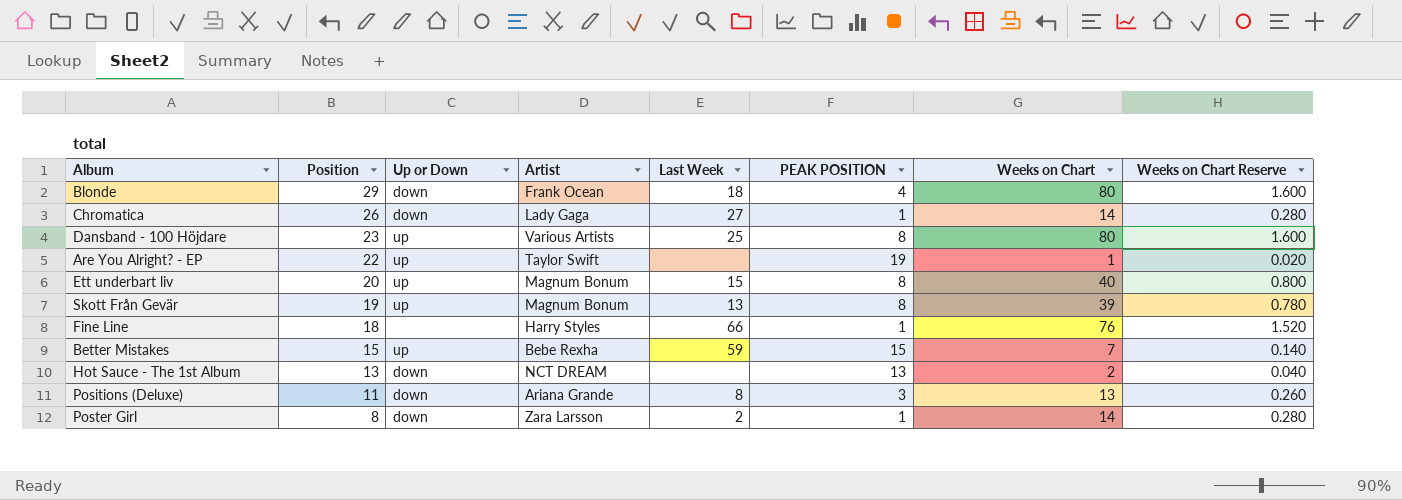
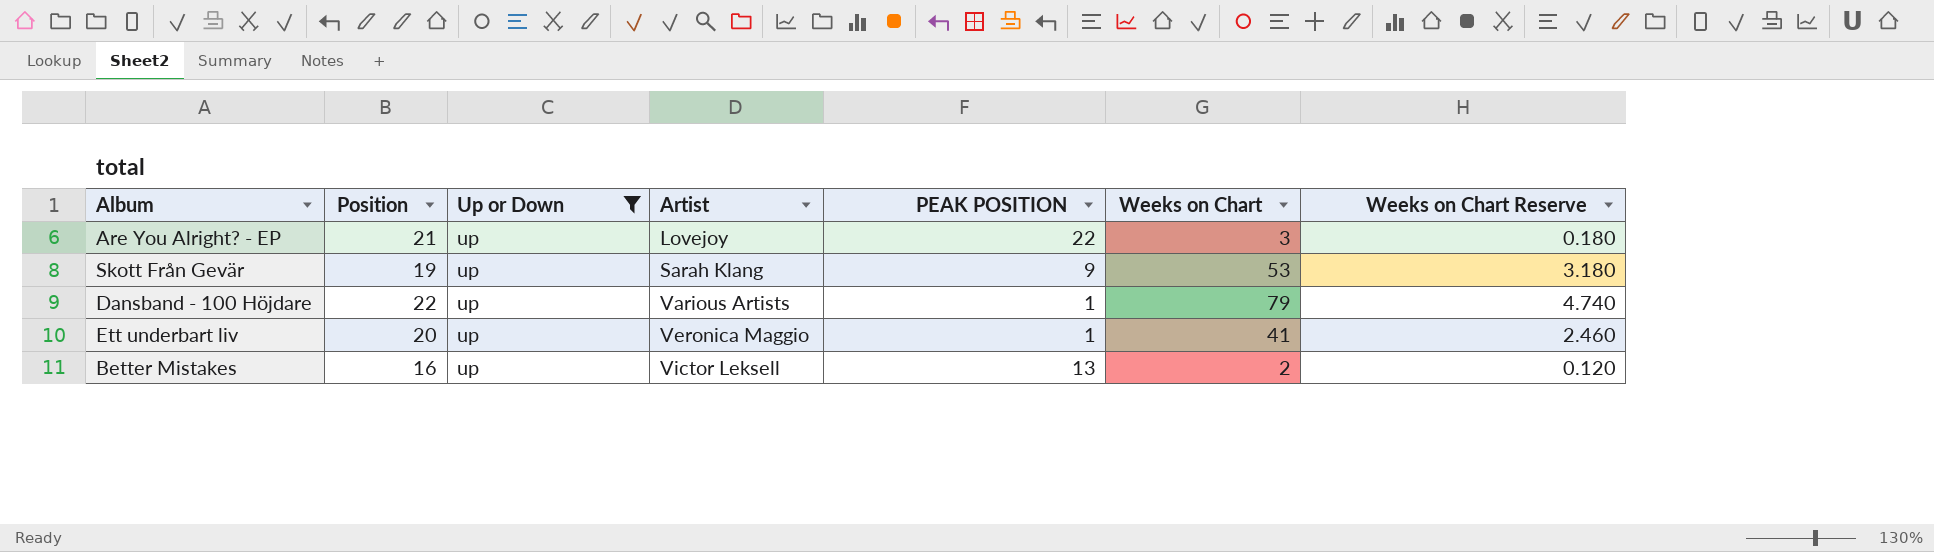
filter: none -> Up or Down = up
row order: Position descending -> Artist ascending
column Last Week | position: 5 -> none
column Weeks on Chart Reserve | formula: [Weeks on Chart] * 0.02 -> [Weeks on Chart] * 0.06
Are You Alright? - EP | Position: 22 -> 21
Are You Alright? - EP | Artist: Taylor Swift -> Lovejoy
Are You Alright? - EP | PEAK POSITION: 19 -> 22
Are You Alright? - EP | Weeks on Chart: 1 -> 3
Skott Från Gevär | Artist: Magnum Bonum -> Sarah Klang
Skott Från Gevär | PEAK POSITION: 8 -> 9
Skott Från Gevär | Weeks on Chart: 39 -> 53
Dansband - 100 Höjdare | Position: 23 -> 22
Dansband - 100 Höjdare | PEAK POSITION: 8 -> 1
Dansband - 100 Höjdare | Weeks on Chart: 80 -> 79
Ett underbart liv | Artist: Magnum Bonum -> Veronica Maggio
Ett underbart liv | PEAK POSITION: 8 -> 1
Ett underbart liv | Weeks on Chart: 40 -> 41
Better Mistakes | Position: 15 -> 16
Better Mistakes | Artist: Bebe Rexha -> Victor Leksell
Better Mistakes | PEAK POSITION: 15 -> 13
Better Mistakes | Weeks on Chart: 7 -> 2

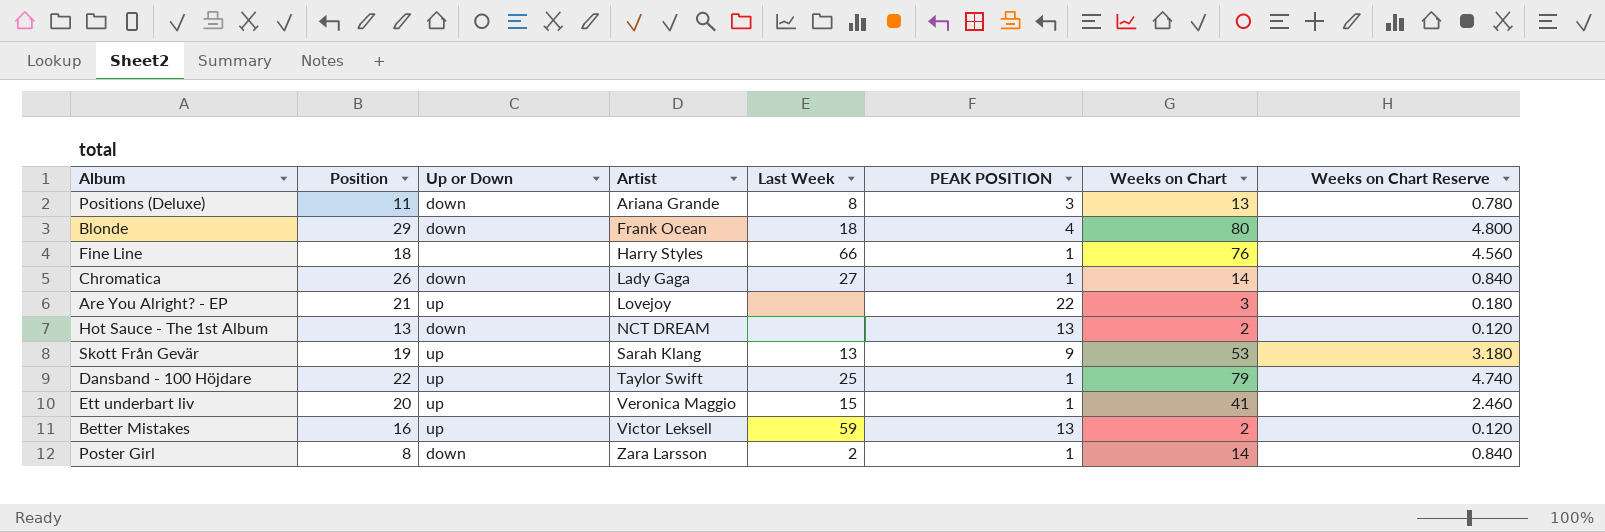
filter: Up or Down = up -> none
column Last Week | position: none -> 5
Dansband - 100 Höjdare | Artist: Various Artists -> Taylor Swift

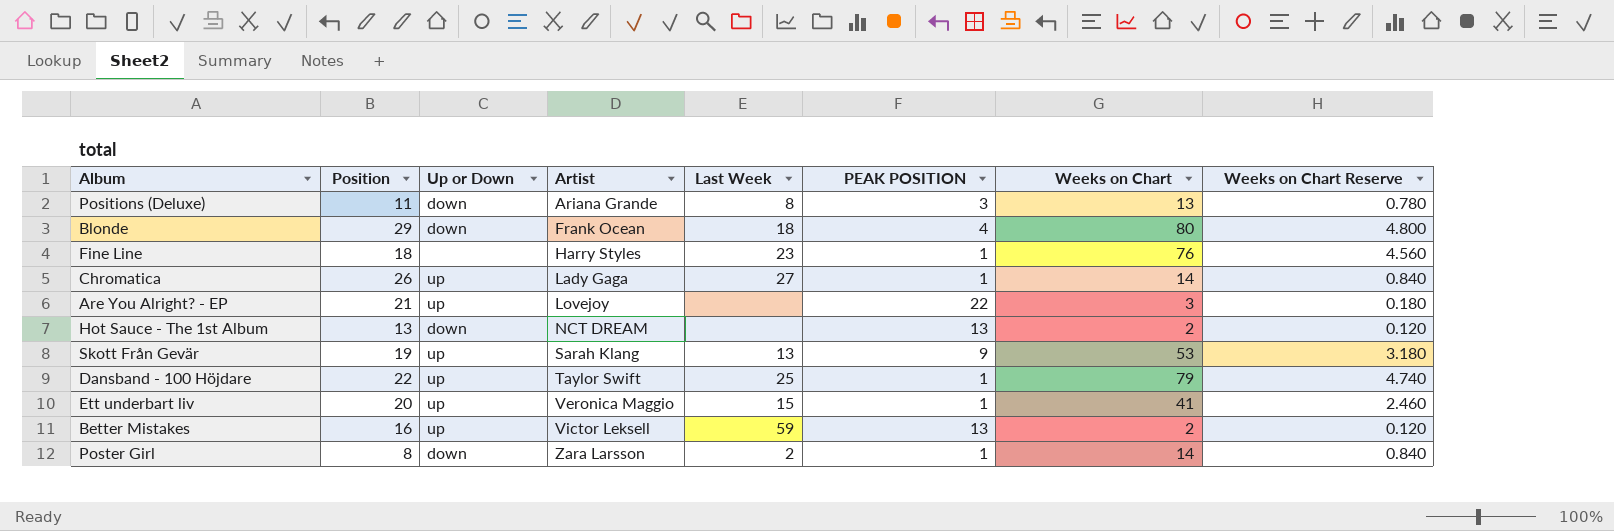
Fine Line | Last Week: 66 -> 23
Chromatica | Up or Down: down -> up

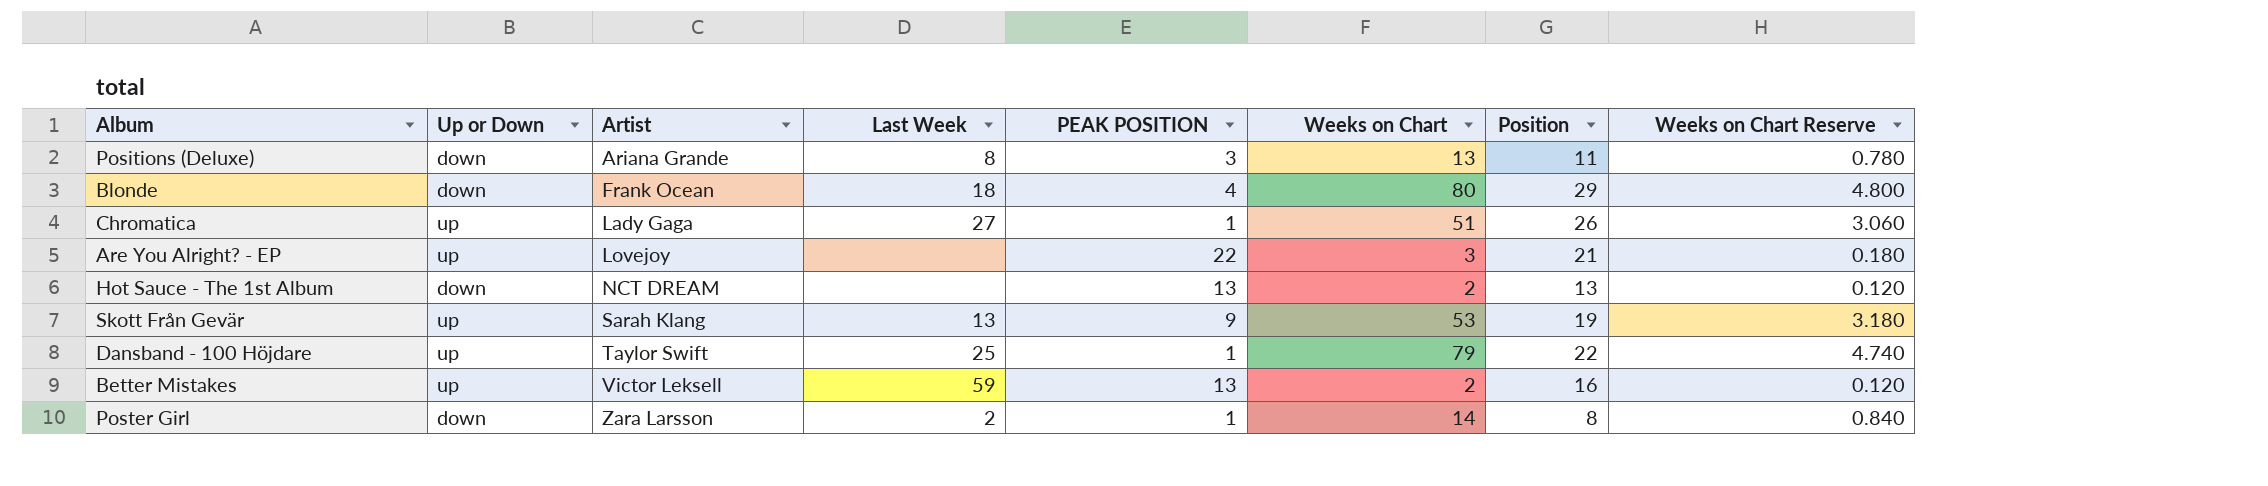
column Position | position: 2 -> 7
row Fine Line: 18 | none | Harry Styles | 23 | 1 | 76 | 4.560 -> none
row Ett underbart liv: 20 | up | Veronica Maggio | 15 | 1 | 41 | 2.460 -> none
Chromatica | Weeks on Chart: 14 -> 51
Chromatica | Weeks on Chart Reserve: 0.840 -> 3.060

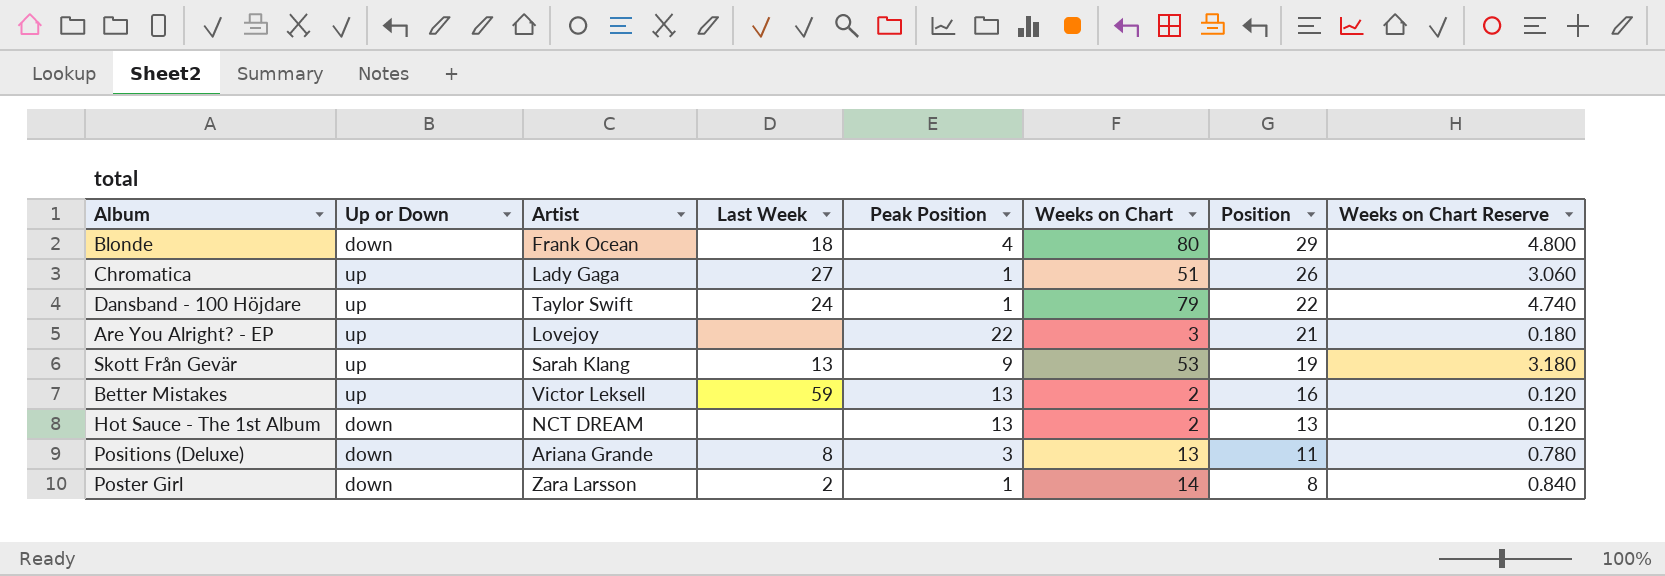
row order: Artist ascending -> Position descending
column name: PEAK POSITION -> Peak Position
Dansband - 100 Höjdare | Last Week: 25 -> 24

